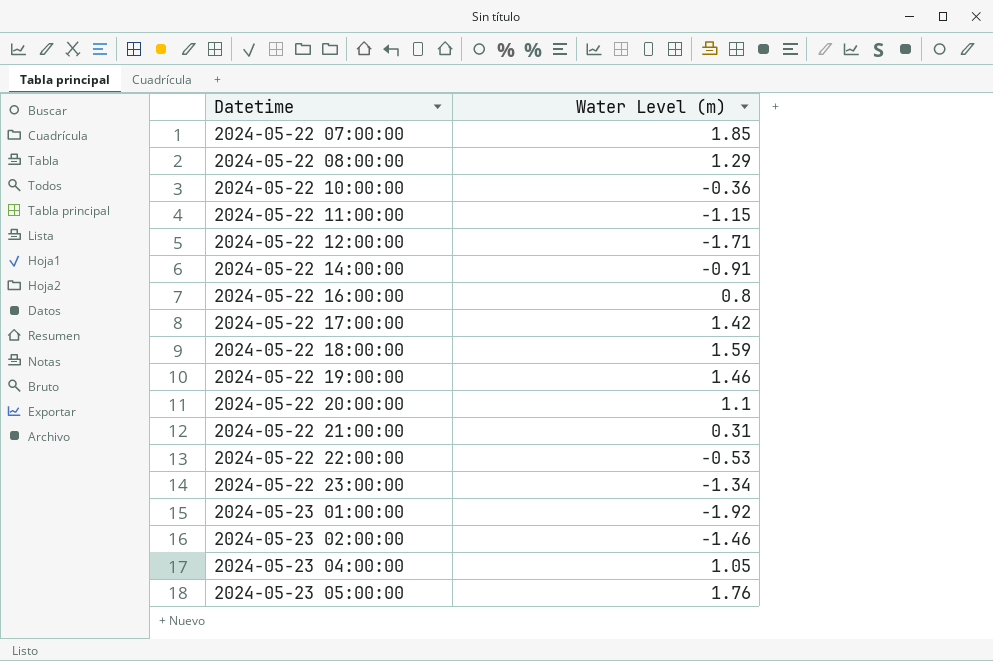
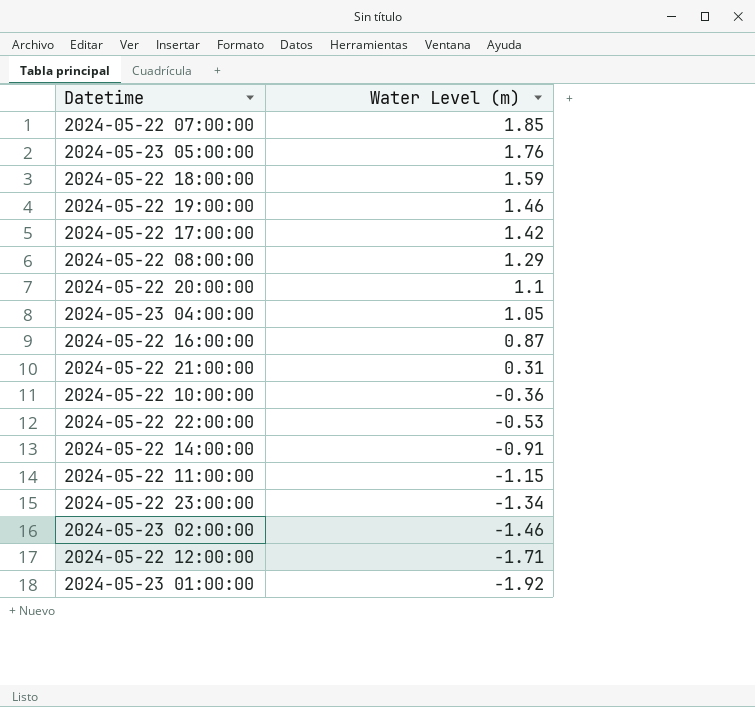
row order: Datetime ascending -> Water Level (m) descending
2024-05-22 16:00:00 | Water Level (m): 0.8 -> 0.87

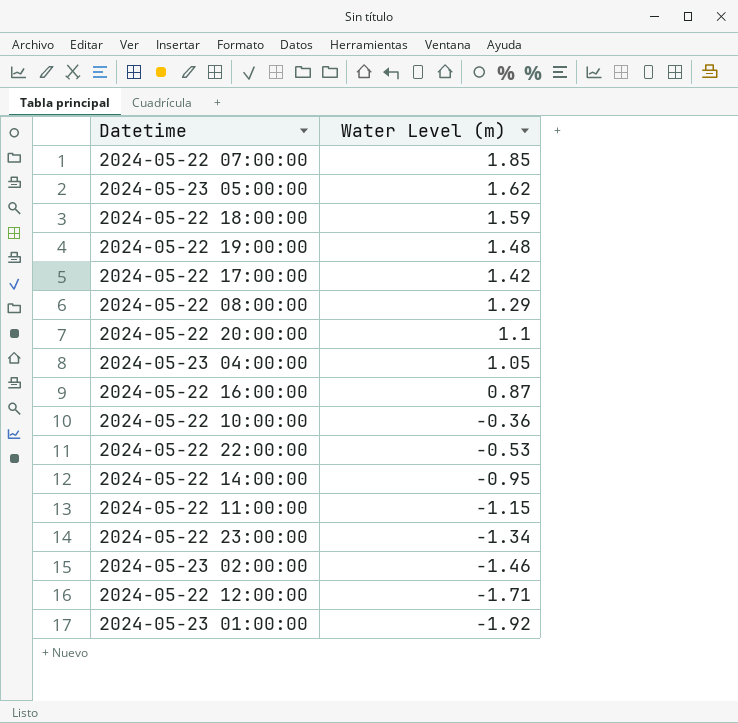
row 2024-05-22 21:00:00: 0.31 -> none
2024-05-23 05:00:00 | Water Level (m): 1.76 -> 1.62
2024-05-22 19:00:00 | Water Level (m): 1.46 -> 1.48
2024-05-22 14:00:00 | Water Level (m): -0.91 -> -0.95

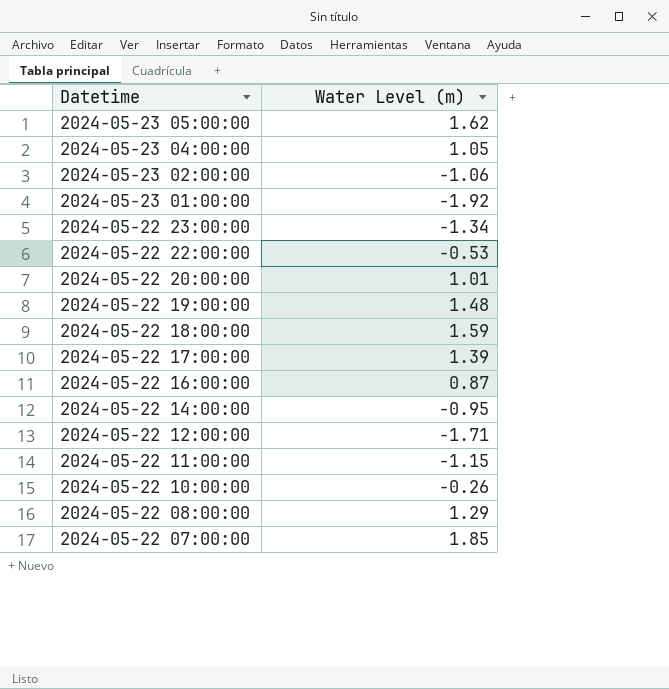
row order: Water Level (m) descending -> Datetime descending
2024-05-23 02:00:00 | Water Level (m): -1.46 -> -1.06
2024-05-22 20:00:00 | Water Level (m): 1.1 -> 1.01
2024-05-22 17:00:00 | Water Level (m): 1.42 -> 1.39
2024-05-22 10:00:00 | Water Level (m): -0.36 -> -0.26

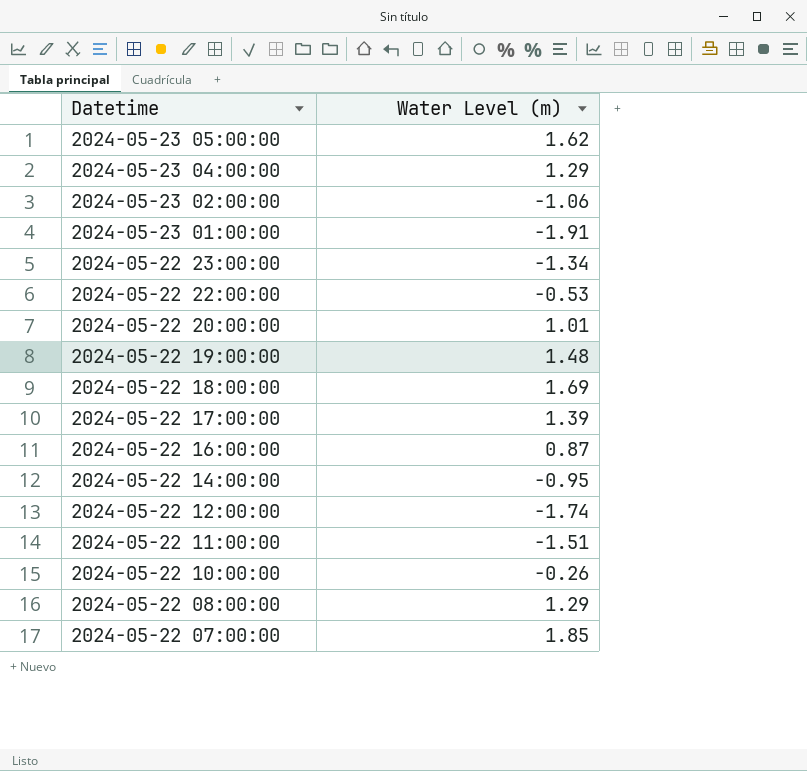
2024-05-23 04:00:00 | Water Level (m): 1.05 -> 1.29
2024-05-23 01:00:00 | Water Level (m): -1.92 -> -1.91
2024-05-22 18:00:00 | Water Level (m): 1.59 -> 1.69
2024-05-22 12:00:00 | Water Level (m): -1.71 -> -1.74
2024-05-22 11:00:00 | Water Level (m): -1.15 -> -1.51

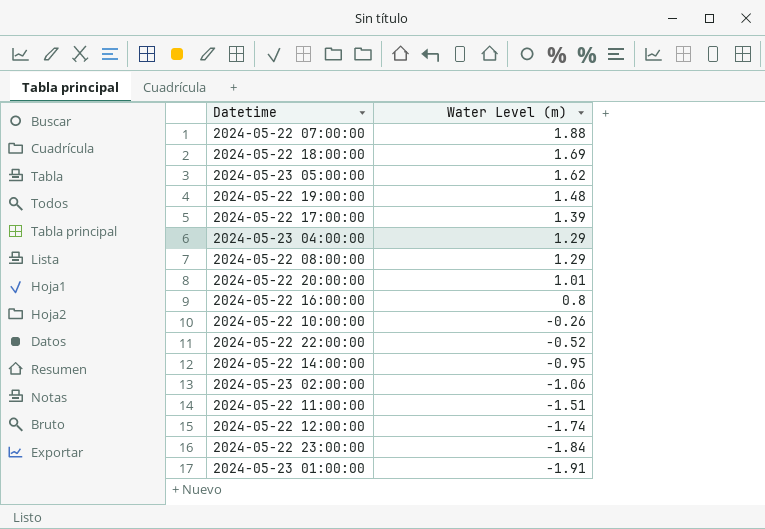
row order: Datetime descending -> Water Level (m) descending
2024-05-22 07:00:00 | Water Level (m): 1.85 -> 1.88
2024-05-22 16:00:00 | Water Level (m): 0.87 -> 0.8
2024-05-22 22:00:00 | Water Level (m): -0.53 -> -0.52
2024-05-22 23:00:00 | Water Level (m): -1.34 -> -1.84

